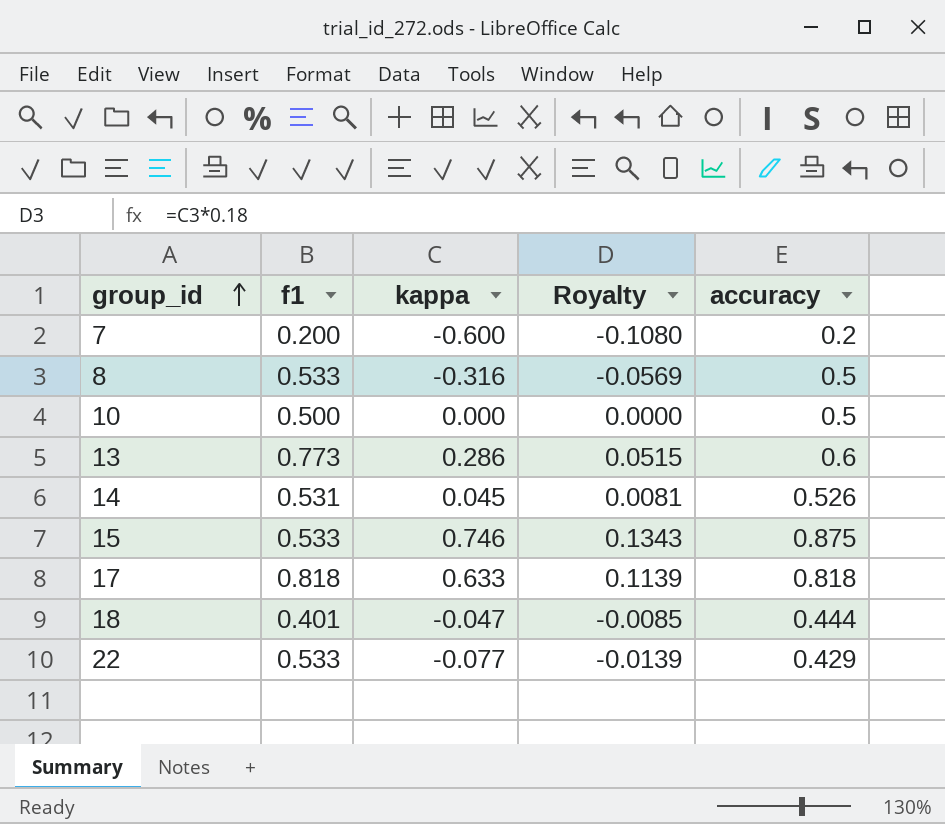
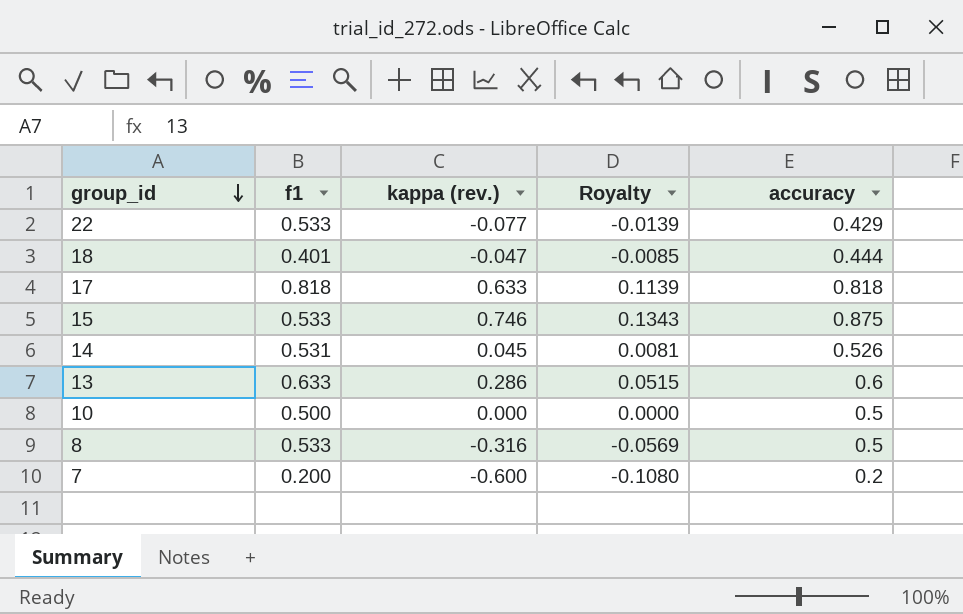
row order: group_id ascending -> group_id descending
column name: kappa -> kappa (rev.)
13 | f1: 0.773 -> 0.633

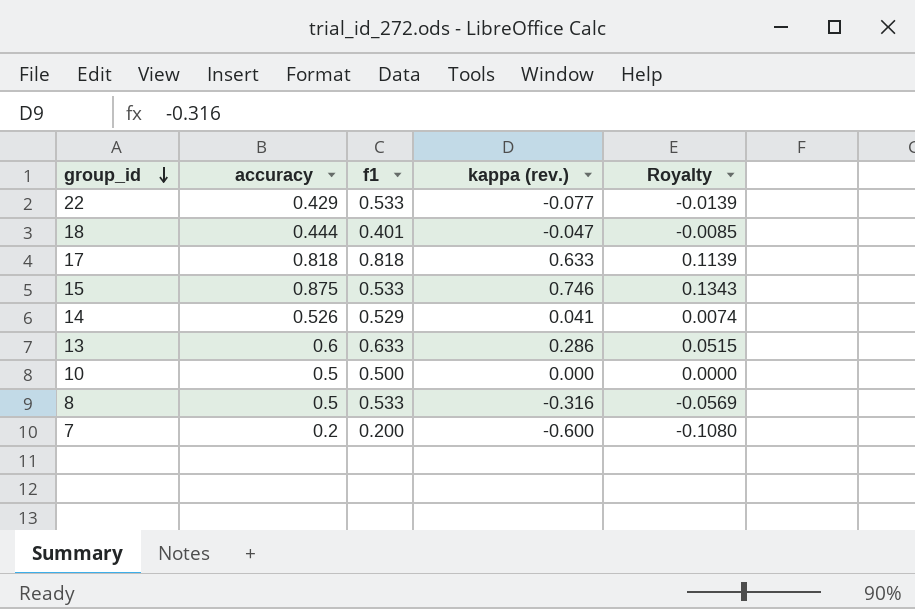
column accuracy | position: 5 -> 2
14 | f1: 0.531 -> 0.529
14 | kappa (rev.): 0.045 -> 0.041
14 | Royalty: 0.0081 -> 0.0074

